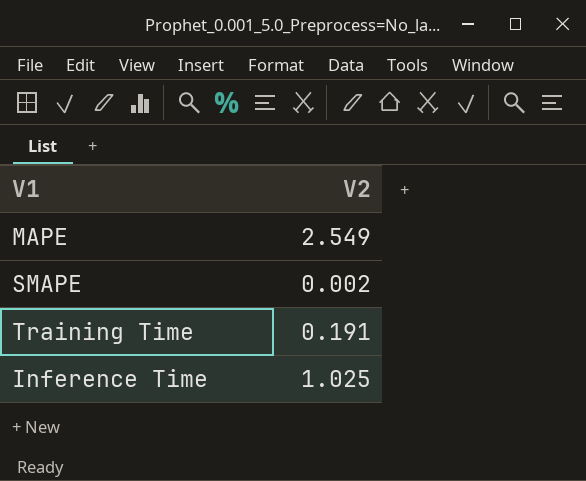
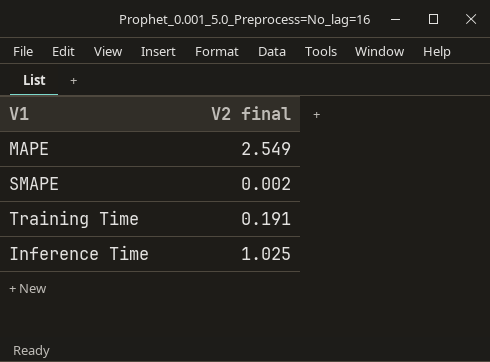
column name: V2 -> V2 final

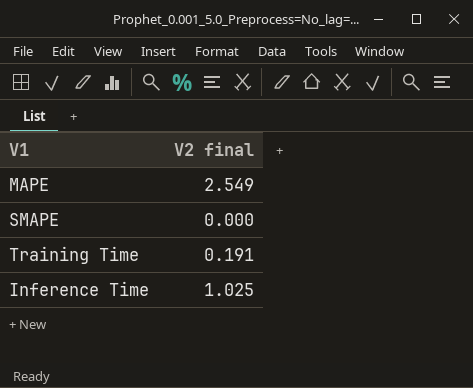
SMAPE | V2 final: 0.002 -> 0.000

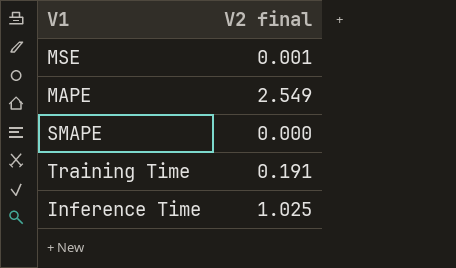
row MSE: none -> 0.001

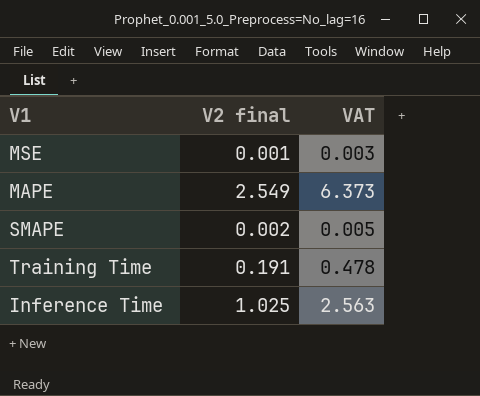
column VAT | formula: none -> [V2 final] * 2.5
SMAPE | V2 final: 0.000 -> 0.002

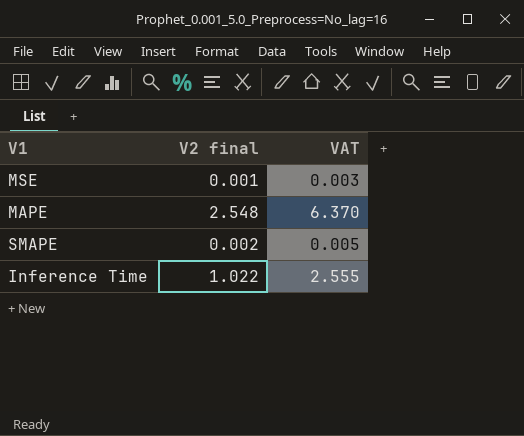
row Training Time: 0.191 | 0.478 -> none
MAPE | V2 final: 2.549 -> 2.548
MAPE | VAT: 6.373 -> 6.370
Inference Time | V2 final: 1.025 -> 1.022
Inference Time | VAT: 2.563 -> 2.555

